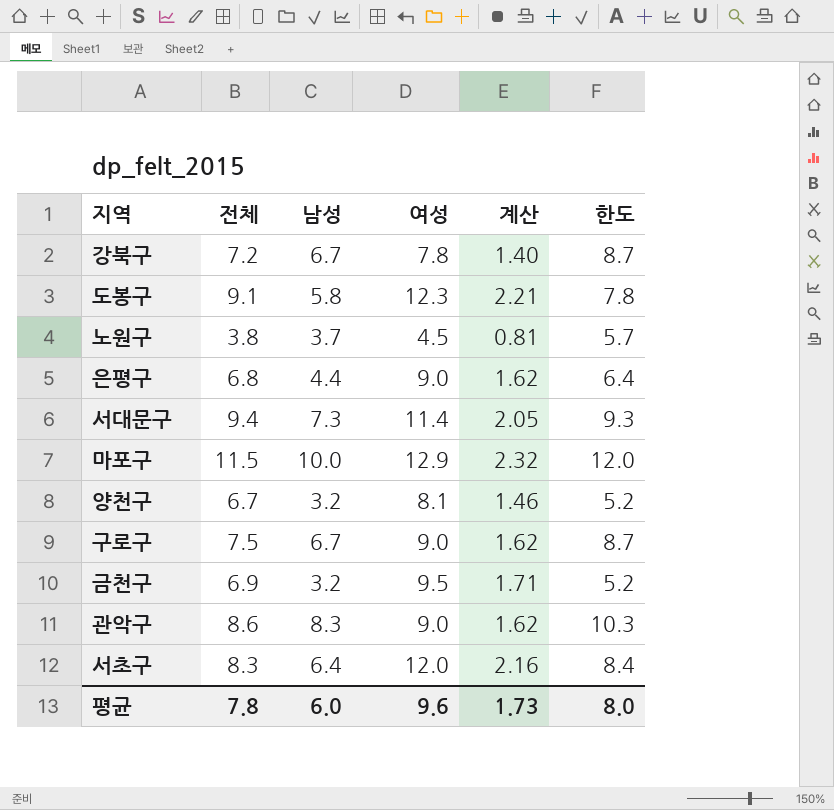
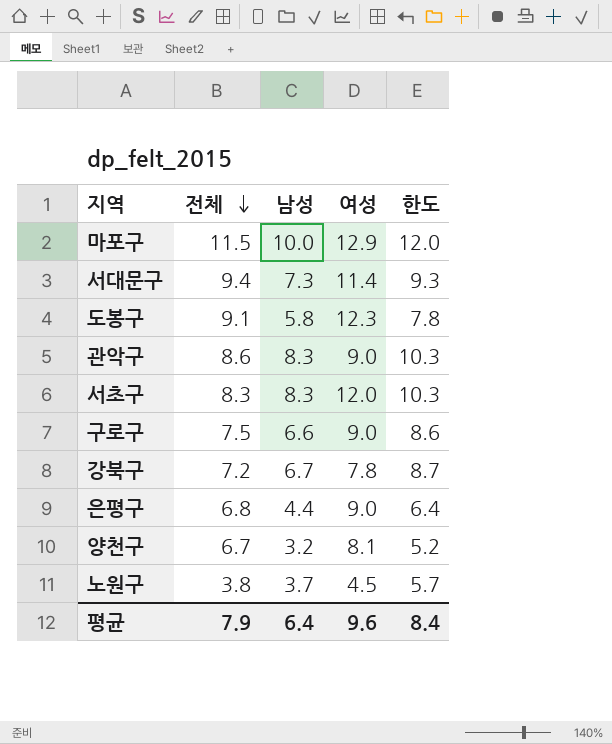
row order: none -> 전체 descending
column 계산 | formula: [여성] * 0.18 -> none
row 금천구: 6.9 | 3.2 | 9.5 | 1.71 | 5.2 -> none
서초구 | 남성: 6.4 -> 8.3
서초구 | 한도: 8.4 -> 10.3
구로구 | 남성: 6.7 -> 6.6
구로구 | 한도: 8.7 -> 8.6
평균 | 전체: 7.8 -> 7.9
평균 | 남성: 6.0 -> 6.4
평균 | 한도: 8.0 -> 8.4

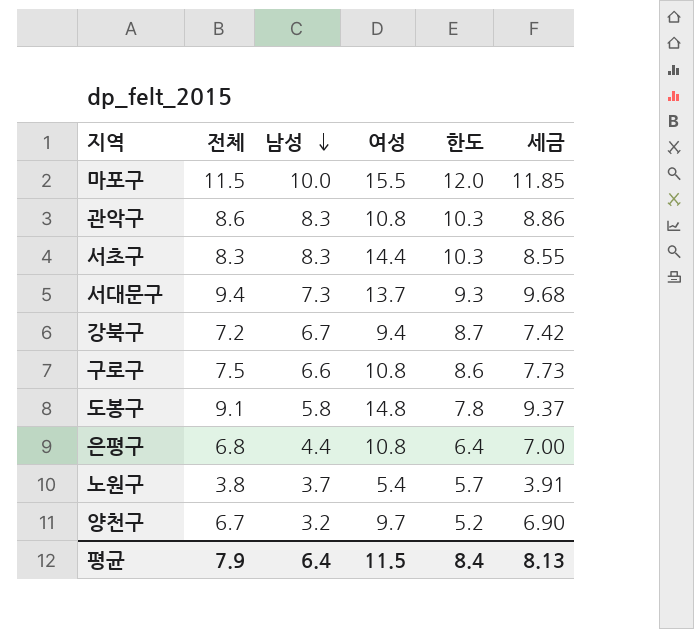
row order: 전체 descending -> 남성 descending
column 세금 | formula: none -> [전체] * 1.03
마포구 | 여성: 12.9 -> 15.5
관악구 | 여성: 9.0 -> 10.8
서초구 | 여성: 12.0 -> 14.4
서대문구 | 여성: 11.4 -> 13.7
강북구 | 여성: 7.8 -> 9.4
구로구 | 여성: 9.0 -> 10.8
도봉구 | 여성: 12.3 -> 14.8
은평구 | 여성: 9.0 -> 10.8
노원구 | 여성: 4.5 -> 5.4
양천구 | 여성: 8.1 -> 9.7
평균 | 여성: 9.6 -> 11.5

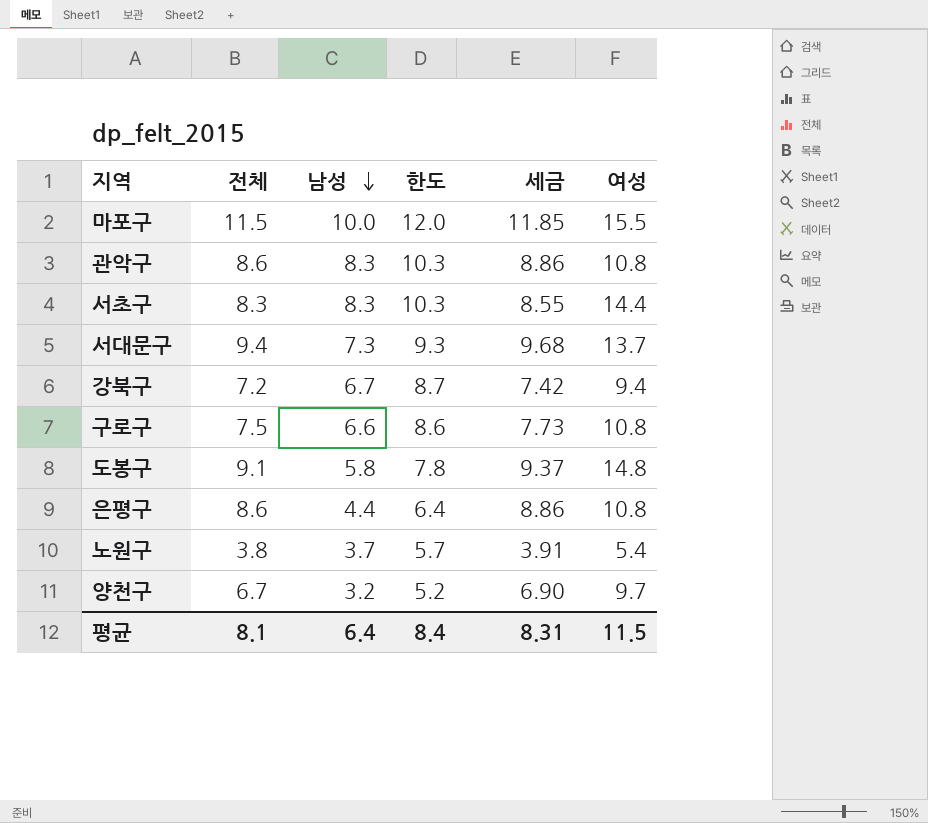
column 여성 | position: 4 -> 6
은평구 | 전체: 6.8 -> 8.6
은평구 | 세금: 7.00 -> 8.86
평균 | 전체: 7.9 -> 8.1
평균 | 세금: 8.13 -> 8.31

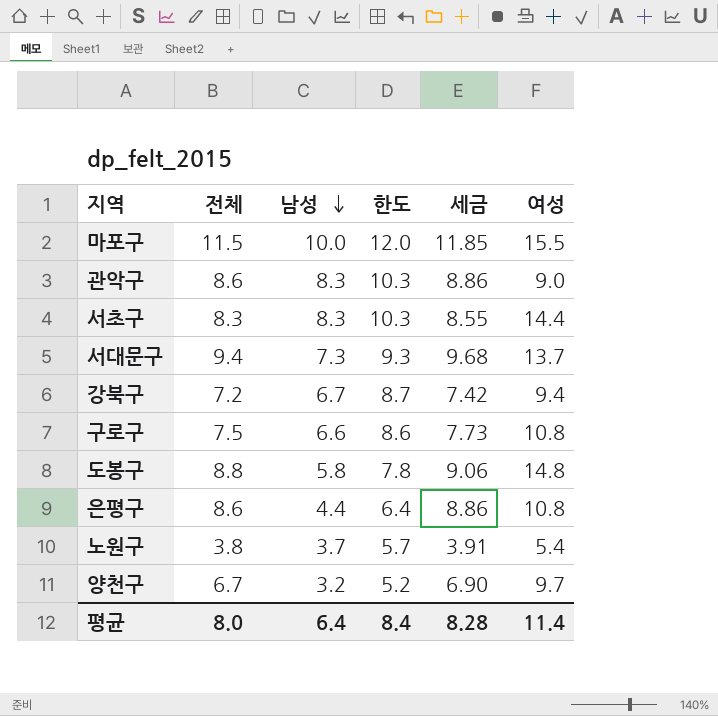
관악구 | 여성: 10.8 -> 9.0
도봉구 | 전체: 9.1 -> 8.8
도봉구 | 세금: 9.37 -> 9.06
평균 | 전체: 8.1 -> 8.0
평균 | 세금: 8.31 -> 8.28
평균 | 여성: 11.5 -> 11.4

